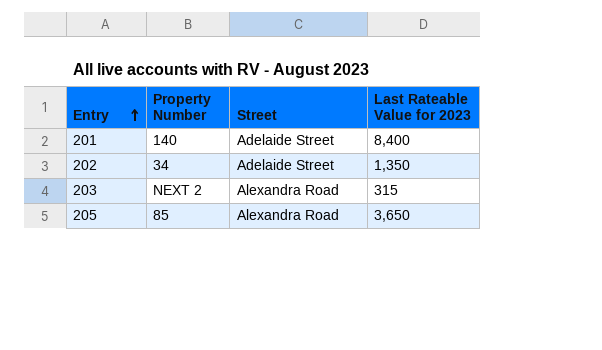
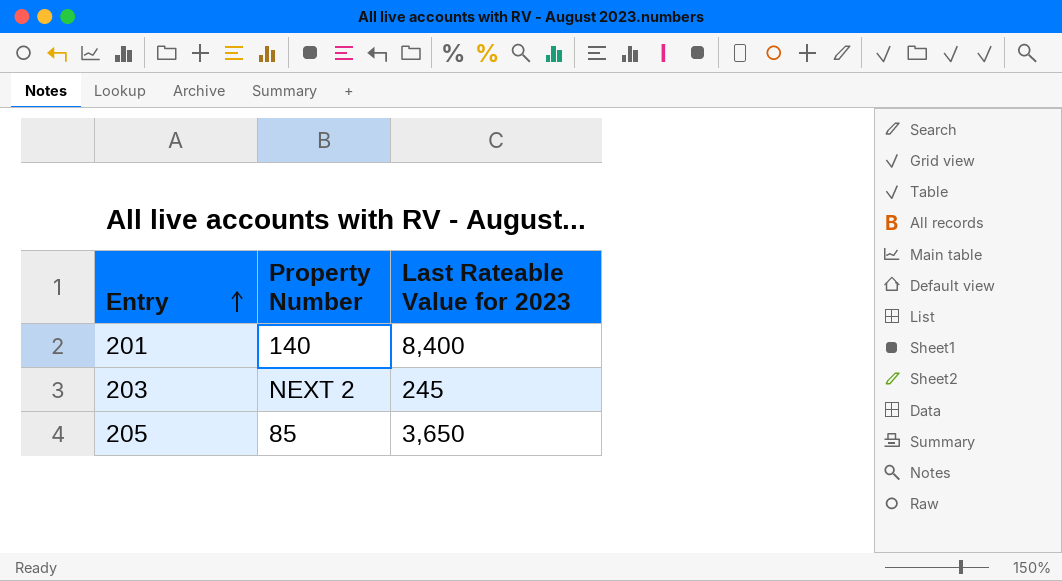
column Street | position: 3 -> none
row 202: 34 | Adelaide Street | 1,350 -> none
203 | Last Rateable Value for 2023: 315 -> 245

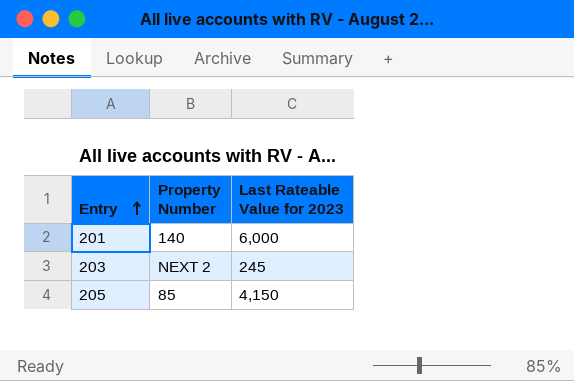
201 | Last Rateable Value for 2023: 8,400 -> 6,000
205 | Last Rateable Value for 2023: 3,650 -> 4,150

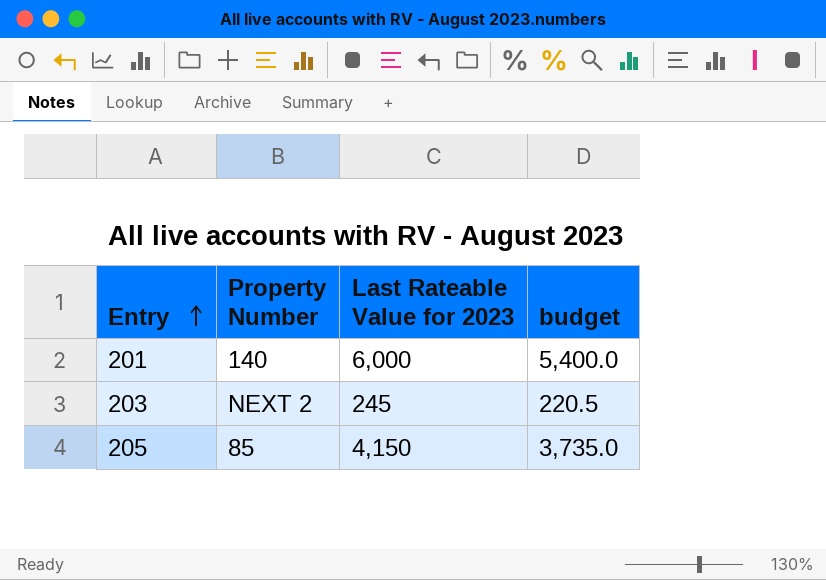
column budget | formula: none -> [Last Rateable Value for 2023] * 0.9

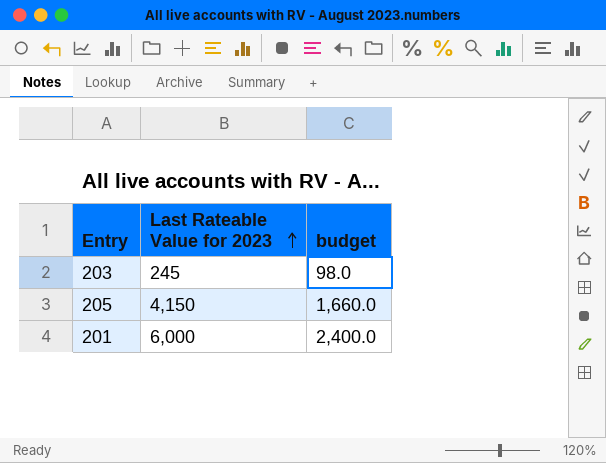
row order: Entry ascending -> Last Rateable Value for 2023 ascending
column Property Number | position: 2 -> none
column budget | formula: [Last Rateable Value for 2023] * 0.9 -> [Last Rateable Value for 2023] * 0.4

